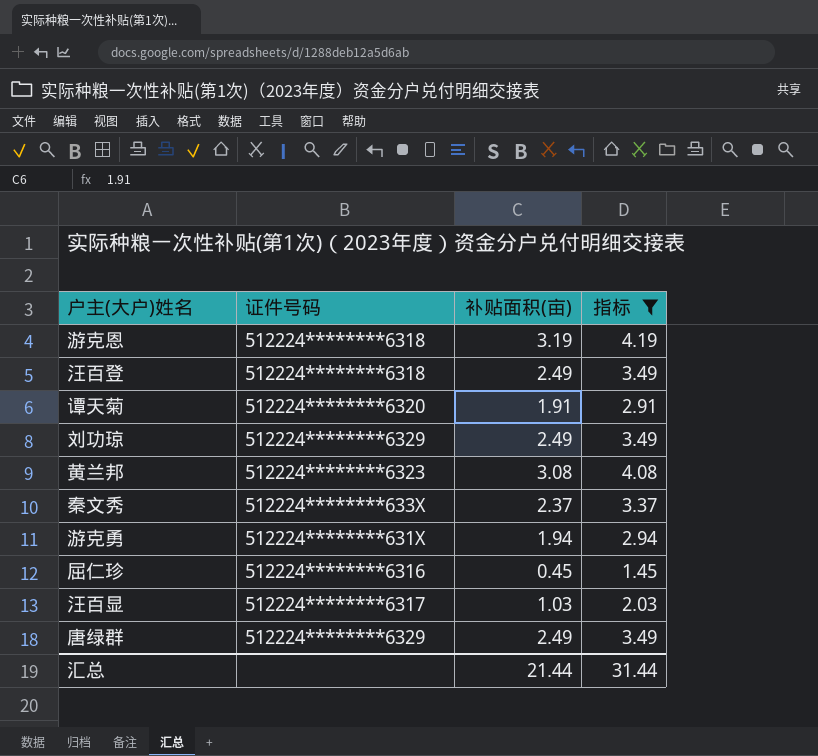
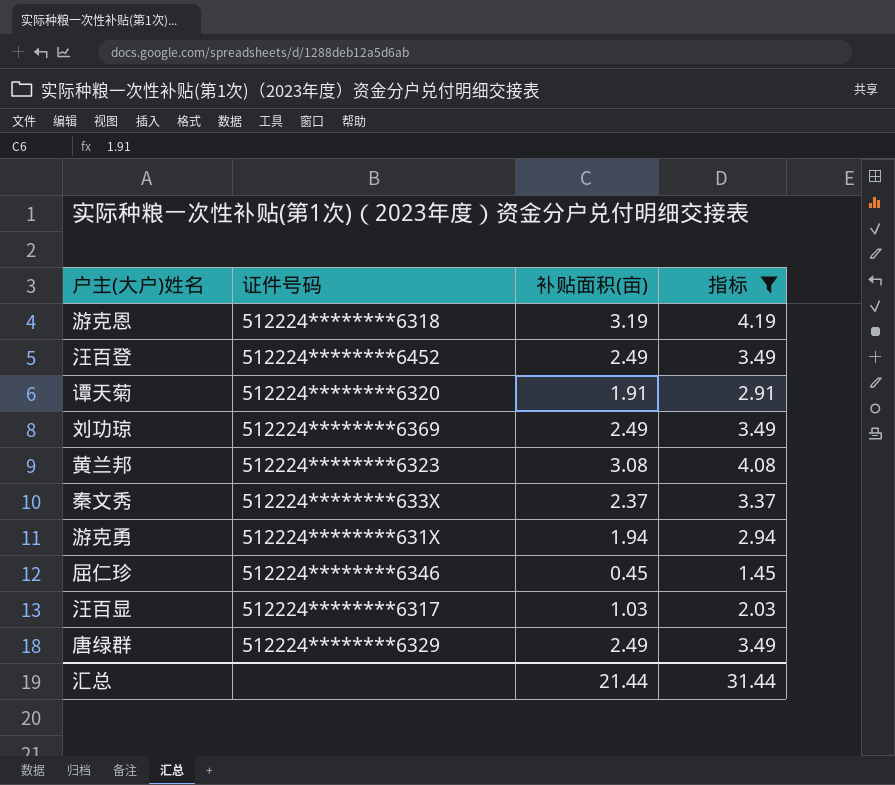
汪百登 | 证件号码: 512224********6318 -> 512224********6452
刘功琼 | 证件号码: 512224********6329 -> 512224********6369
屈仁珍 | 证件号码: 512224********6316 -> 512224********6346

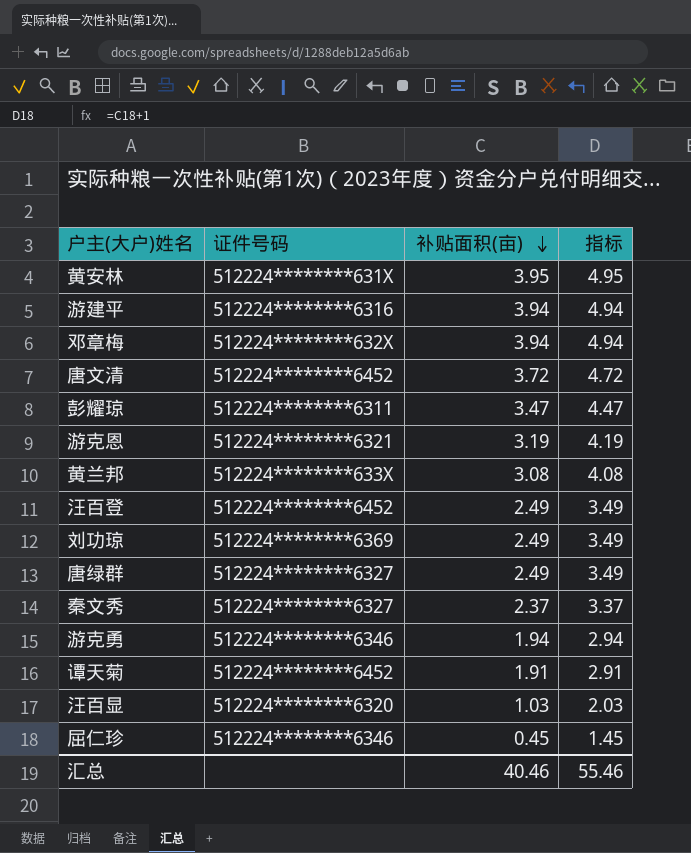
filter: 指标 <= 4.19 -> none
row order: none -> 补贴面积(亩) descending
游克恩 | 证件号码: 512224********6318 -> 512224********6321
黄兰邦 | 证件号码: 512224********6323 -> 512224********633X
唐绿群 | 证件号码: 512224********6329 -> 512224********6327
秦文秀 | 证件号码: 512224********633X -> 512224********6327
游克勇 | 证件号码: 512224********631X -> 512224********6346
谭天菊 | 证件号码: 512224********6320 -> 512224********6452
汪百显 | 证件号码: 512224********6317 -> 512224********6320
汇总 | 补贴面积(亩): 21.44 -> 40.46
汇总 | 指标: 31.44 -> 55.46

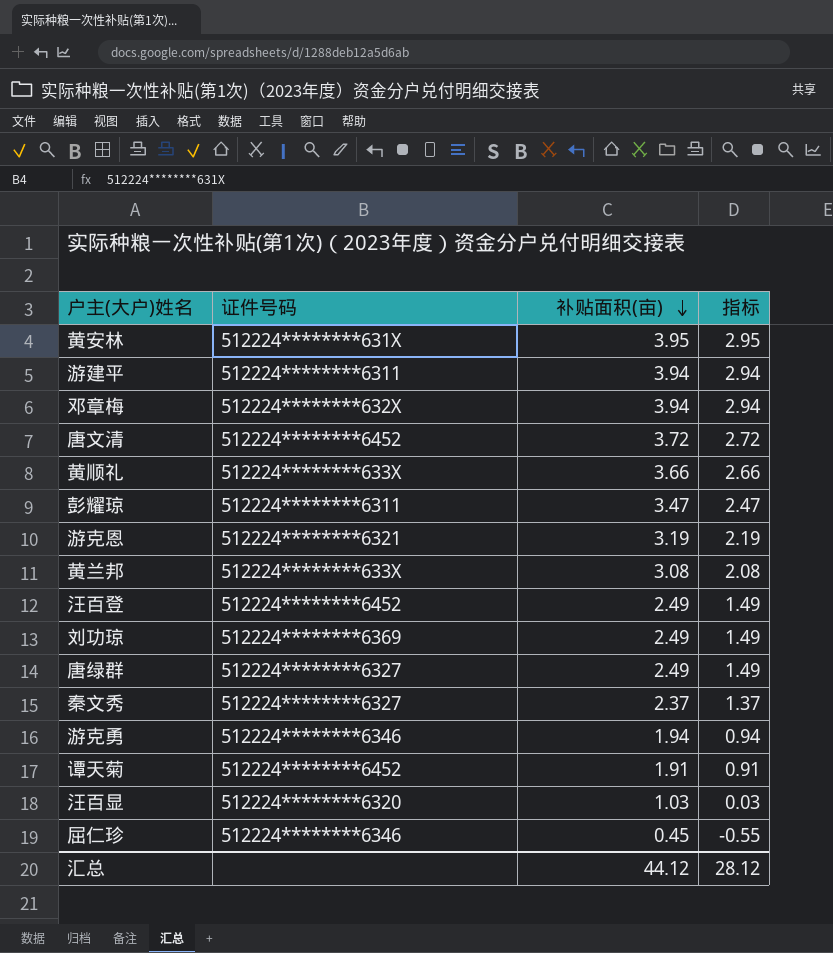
column 指标 | formula: [补贴面积(亩)] + 1 -> [补贴面积(亩)] - 1
游建平 | 证件号码: 512224********6316 -> 512224********6311
row 黄顺礼: none -> 512224********633X | 3.66 | 2.66
汇总 | 补贴面积(亩): 40.46 -> 44.12
汇总 | 指标: 55.46 -> 28.12

